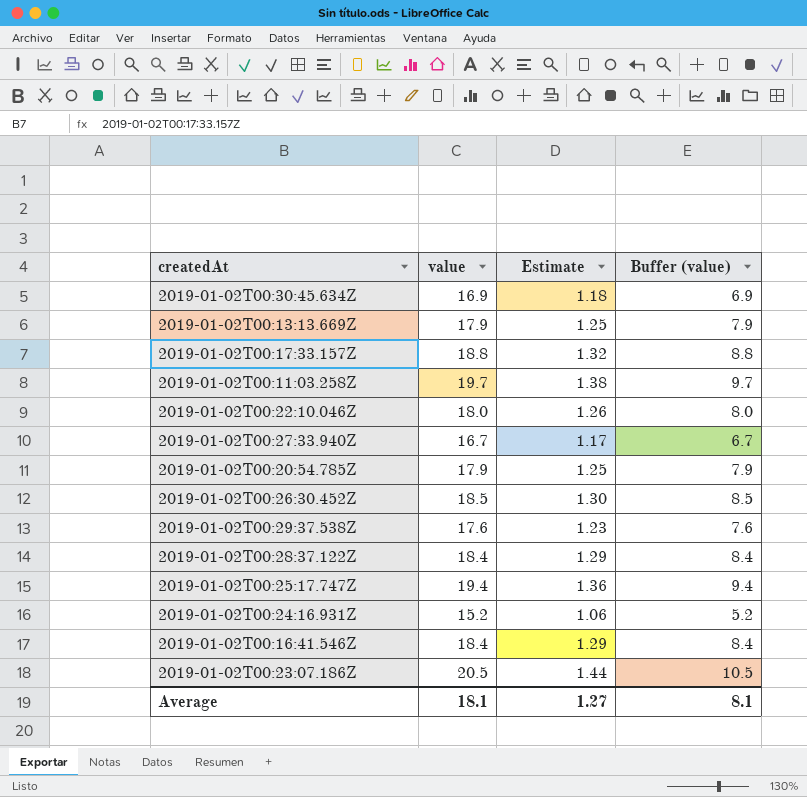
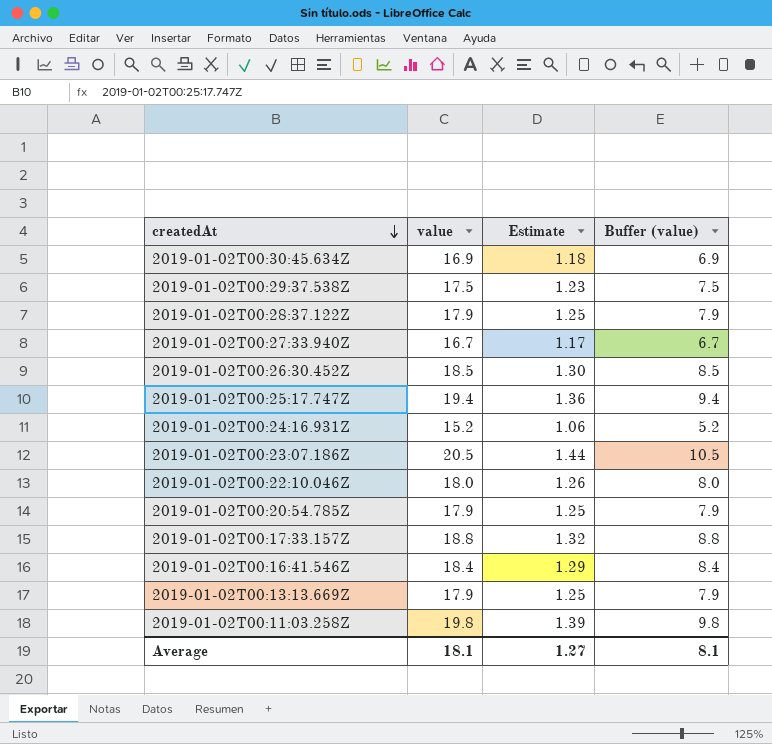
row order: none -> createdAt descending
2019-01-02T00:29:37.538Z | value: 17.6 -> 17.5
2019-01-02T00:29:37.538Z | Buffer (value): 7.6 -> 7.5
2019-01-02T00:28:37.122Z | value: 18.4 -> 17.9
2019-01-02T00:28:37.122Z | Estimate: 1.29 -> 1.25
2019-01-02T00:28:37.122Z | Buffer (value): 8.4 -> 7.9
2019-01-02T00:11:03.258Z | value: 19.7 -> 19.8
2019-01-02T00:11:03.258Z | Estimate: 1.38 -> 1.39
2019-01-02T00:11:03.258Z | Buffer (value): 9.7 -> 9.8

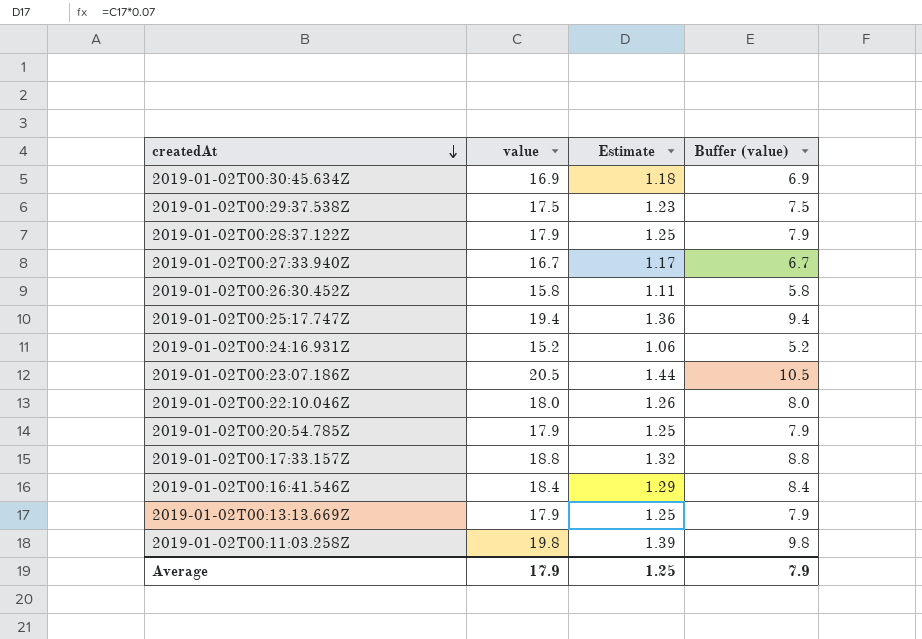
2019-01-02T00:26:30.452Z | value: 18.5 -> 15.8
2019-01-02T00:26:30.452Z | Estimate: 1.30 -> 1.11
2019-01-02T00:26:30.452Z | Buffer (value): 8.5 -> 5.8
Average | value: 18.1 -> 17.9
Average | Estimate: 1.27 -> 1.25
Average | Buffer (value): 8.1 -> 7.9

